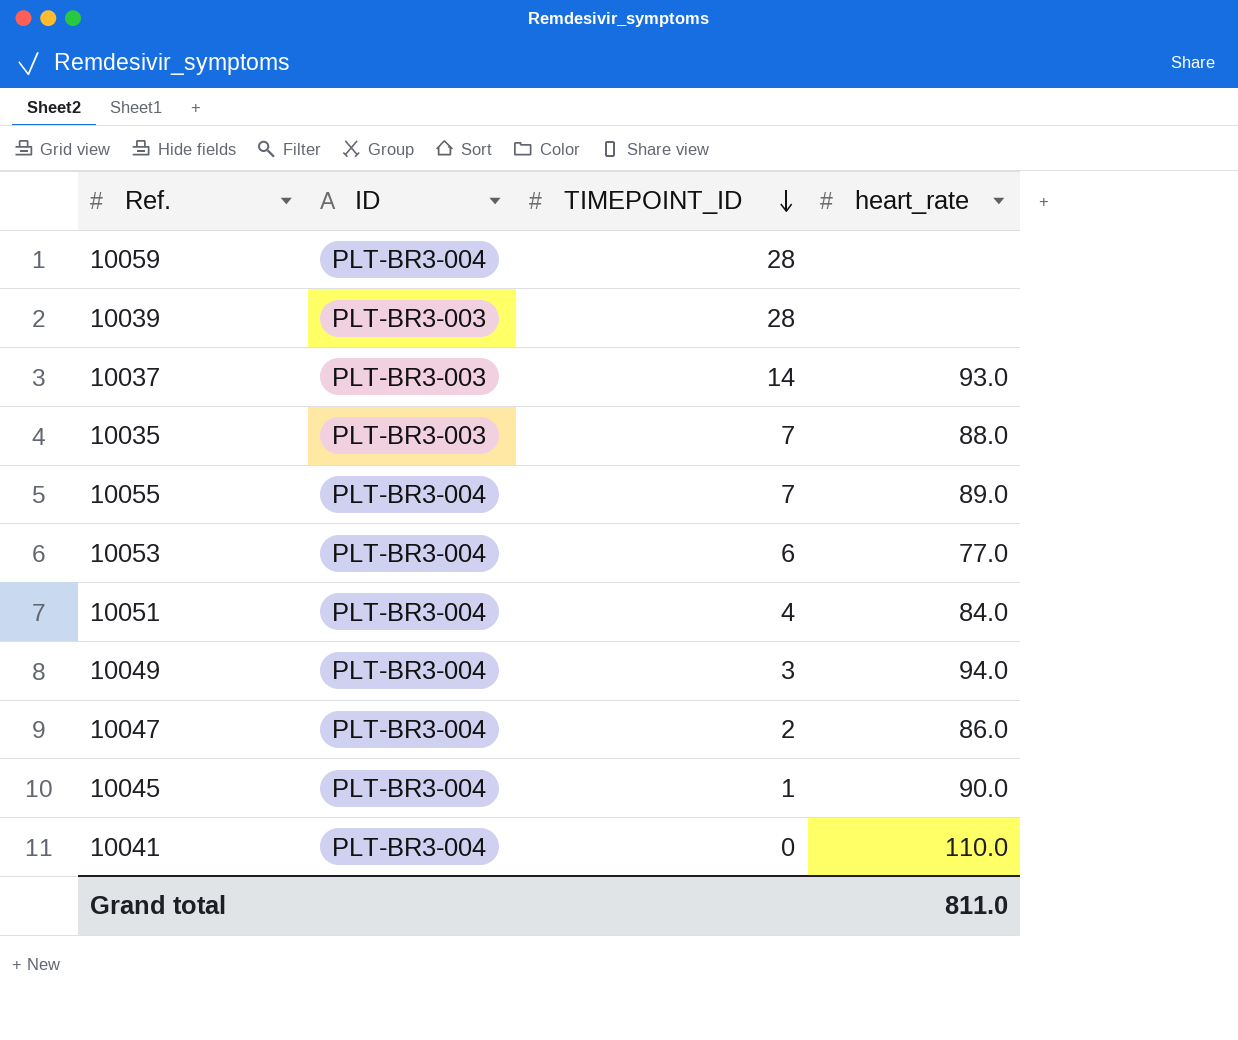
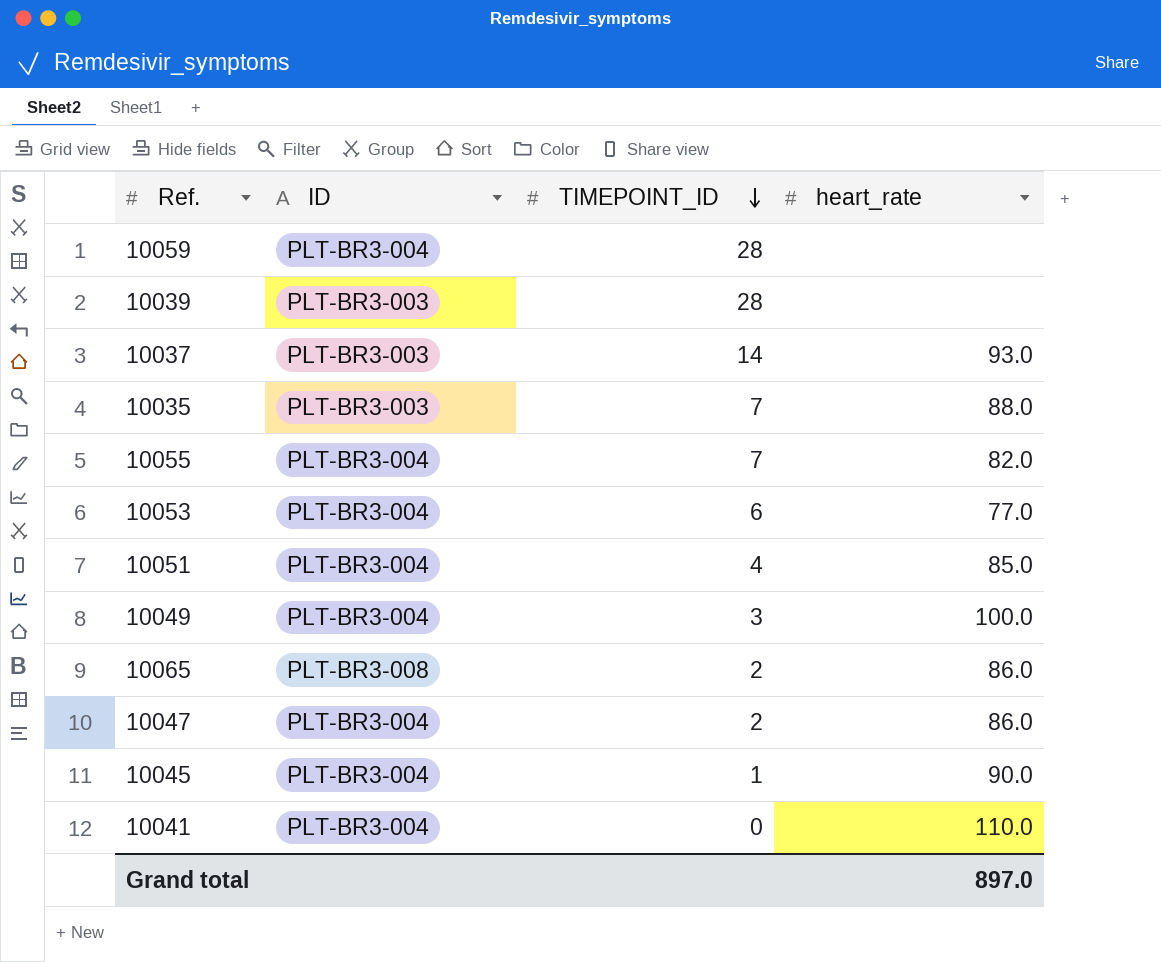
10055 | heart_rate: 89.0 -> 82.0
10051 | heart_rate: 84.0 -> 85.0
10049 | heart_rate: 94.0 -> 100.0
row 10065: none -> PLT-BR3-008 | 2 | 86.0
Grand total | heart_rate: 811.0 -> 897.0

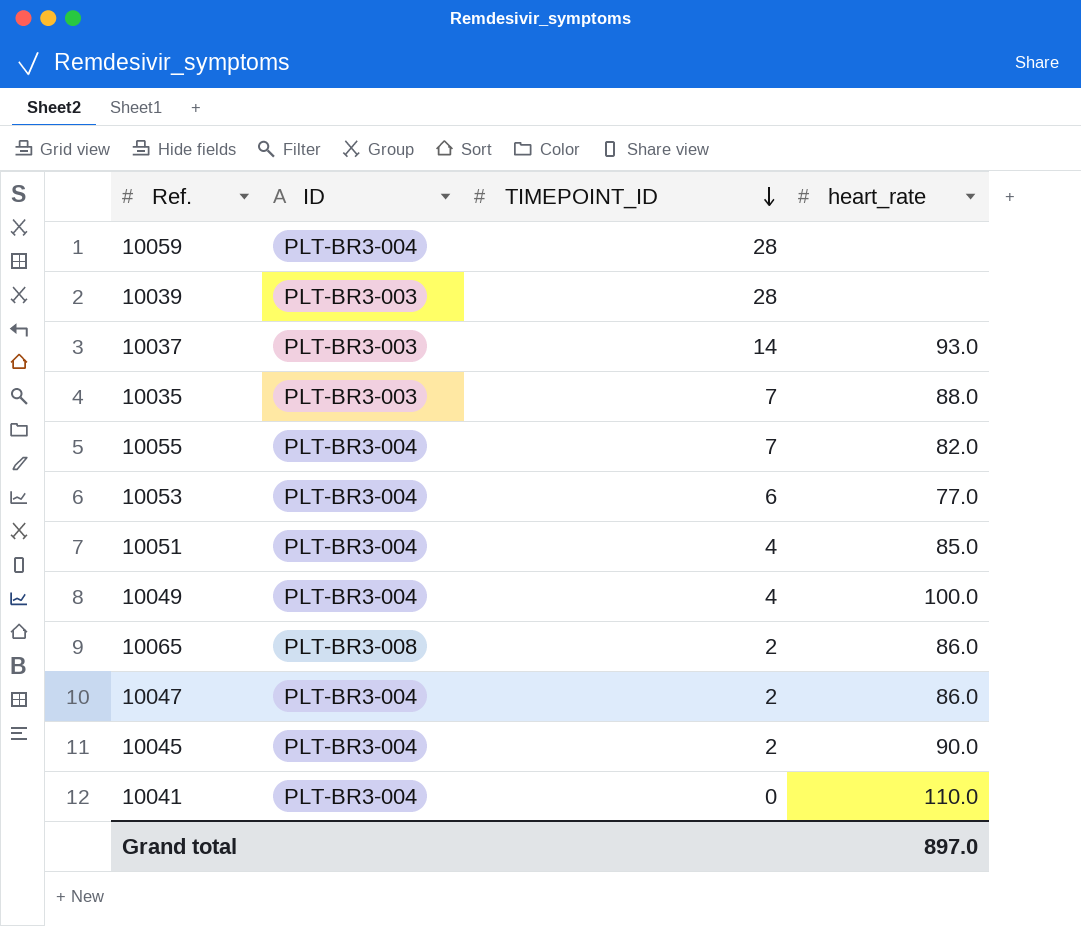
10049 | TIMEPOINT_ID: 3 -> 4
10045 | TIMEPOINT_ID: 1 -> 2

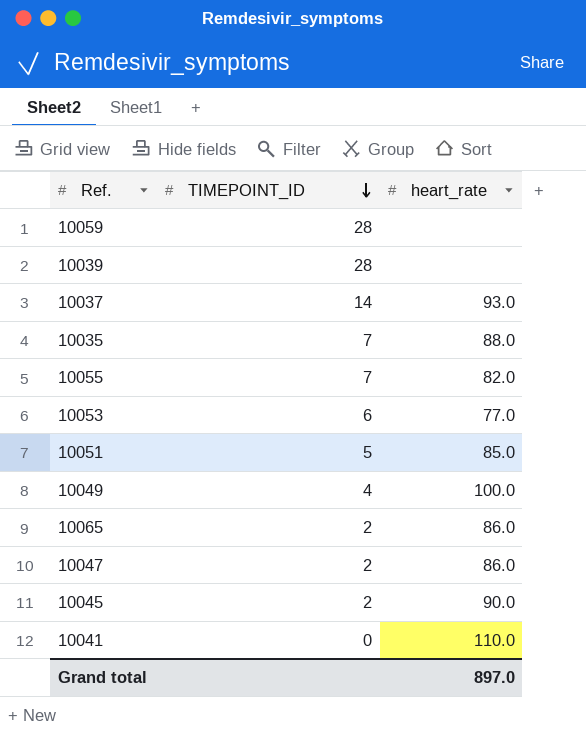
column ID | position: 2 -> none
10051 | TIMEPOINT_ID: 4 -> 5

